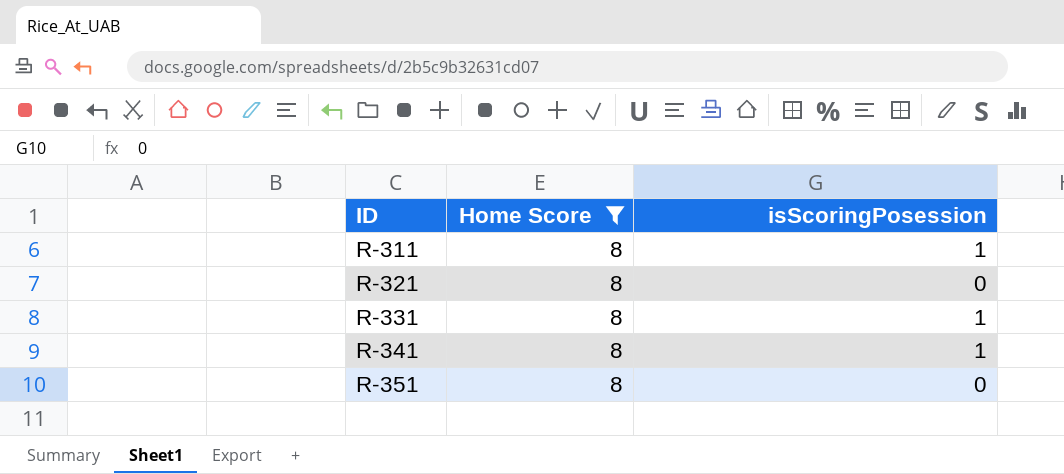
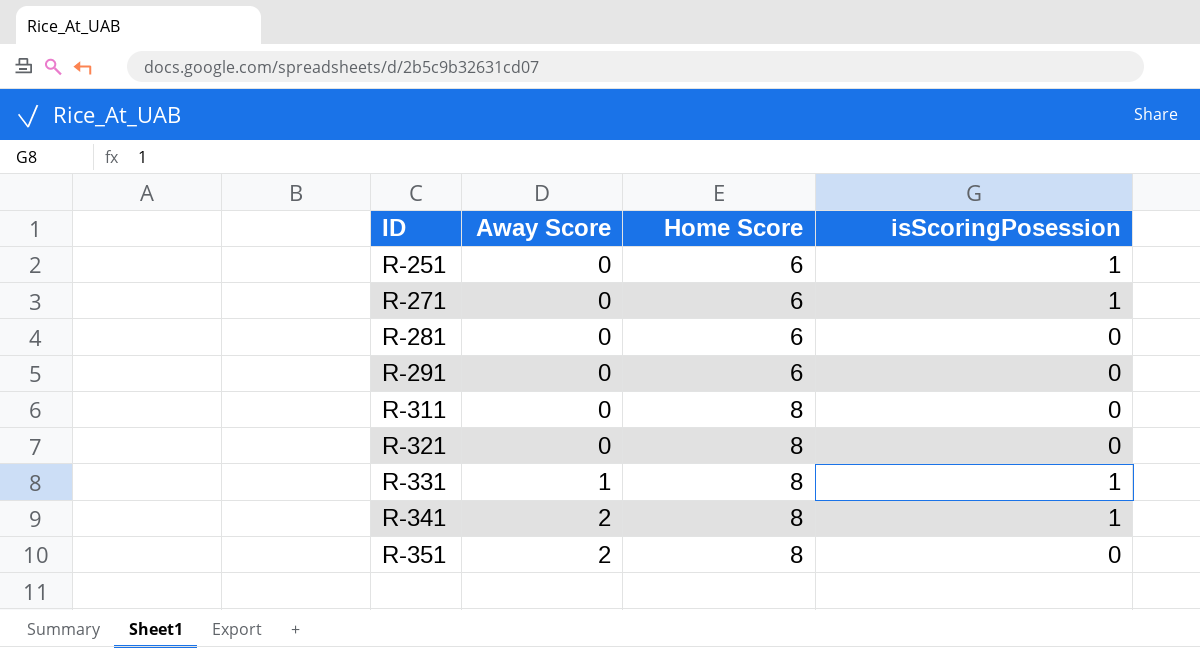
filter: Home Score = 8 -> none
column Away Score | position: none -> 2
R-311 | isScoringPosession: 1 -> 0

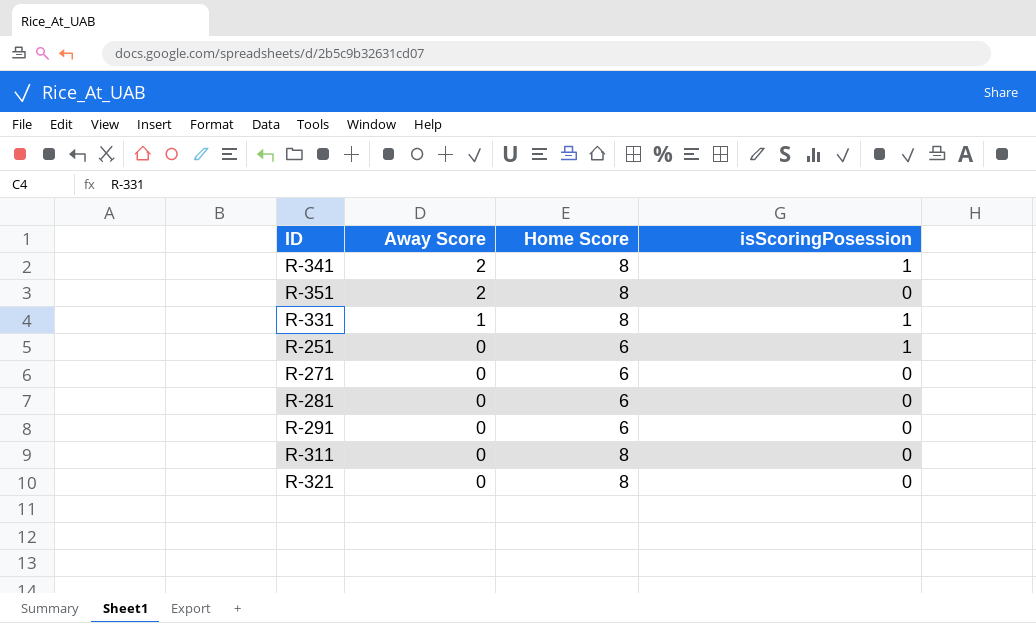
row order: ID ascending -> Away Score descending
R-271 | isScoringPosession: 1 -> 0

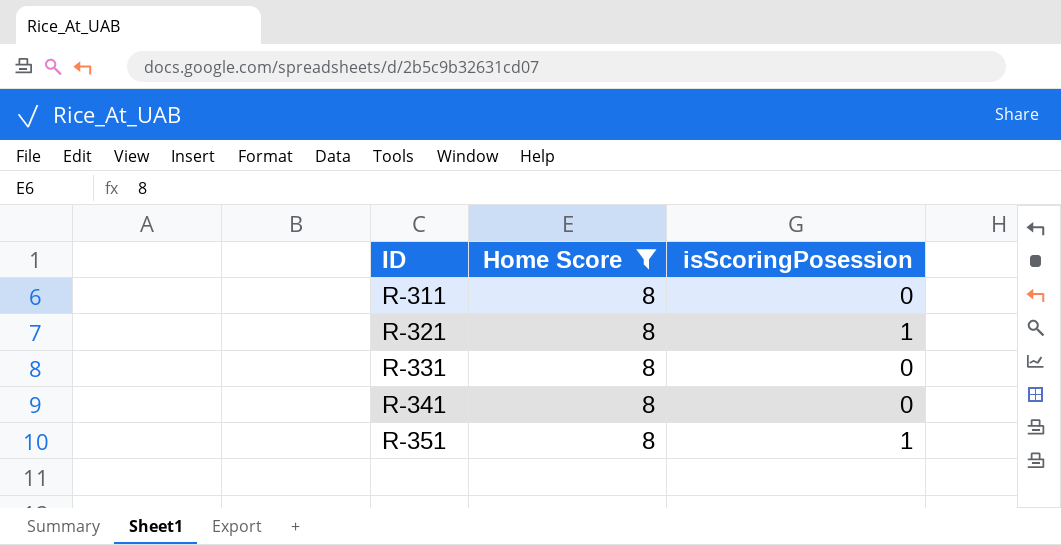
filter: none -> Home Score = 8
row order: Away Score descending -> ID ascending
column Away Score | position: 2 -> none
R-321 | isScoringPosession: 0 -> 1
R-331 | isScoringPosession: 1 -> 0
R-341 | isScoringPosession: 1 -> 0
R-351 | isScoringPosession: 0 -> 1

